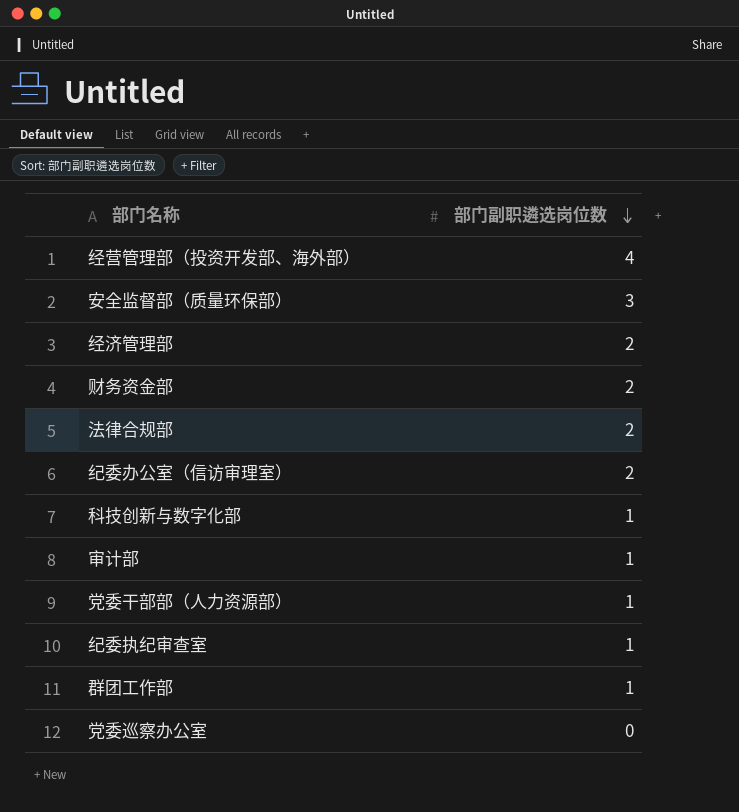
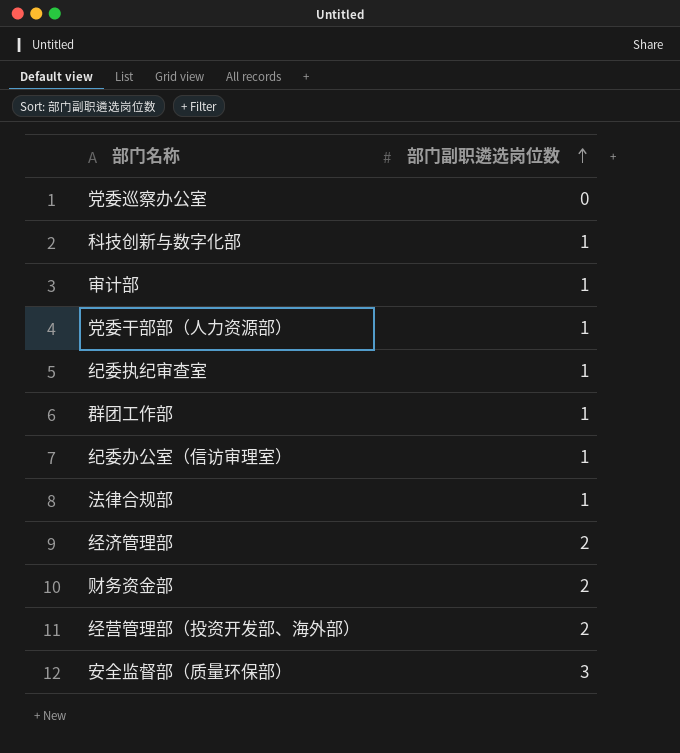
row order: 部门副职遴选岗位数 descending -> 部门副职遴选岗位数 ascending
纪委办公室（信访审理室） | 部门副职遴选岗位数: 2 -> 1
法律合规部 | 部门副职遴选岗位数: 2 -> 1
经营管理部（投资开发部、海外部） | 部门副职遴选岗位数: 4 -> 2

